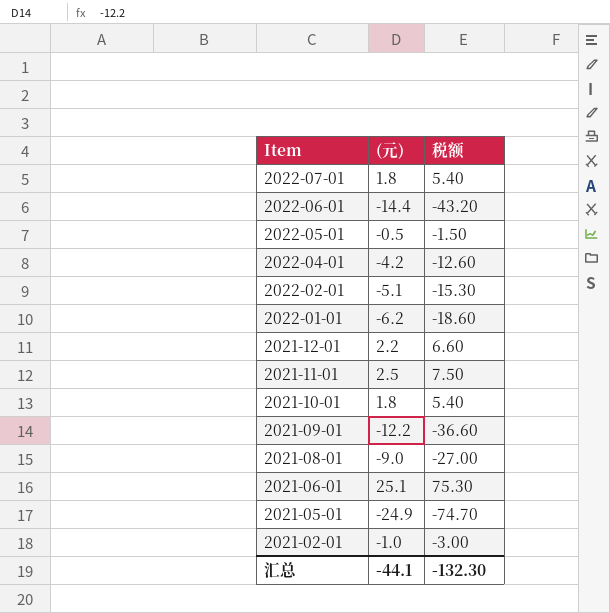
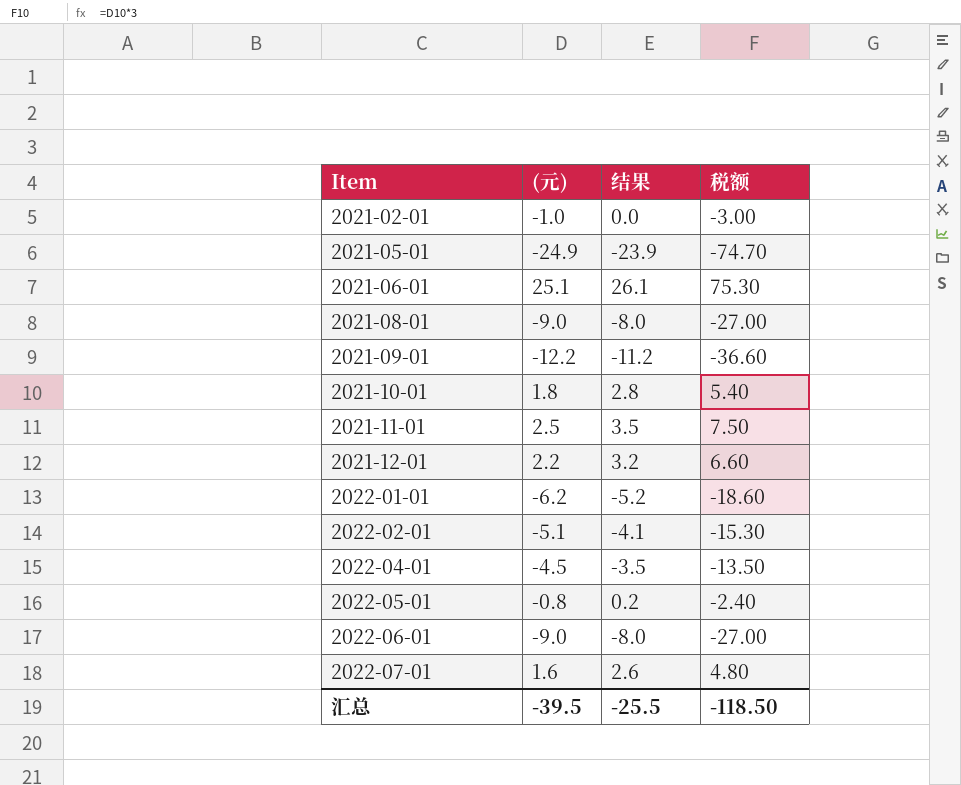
row order: Item descending -> Item ascending
column 结果 | formula: none -> [(元)] + 1
2022-04-01 | (元): -4.2 -> -4.5
2022-04-01 | 税额: -12.60 -> -13.50
2022-05-01 | (元): -0.5 -> -0.8
2022-05-01 | 税额: -1.50 -> -2.40
2022-06-01 | (元): -14.4 -> -9.0
2022-06-01 | 税额: -43.20 -> -27.00
2022-07-01 | (元): 1.8 -> 1.6
2022-07-01 | 税额: 5.40 -> 4.80
汇总 | (元): -44.1 -> -39.5
汇总 | 税额: -132.30 -> -118.50

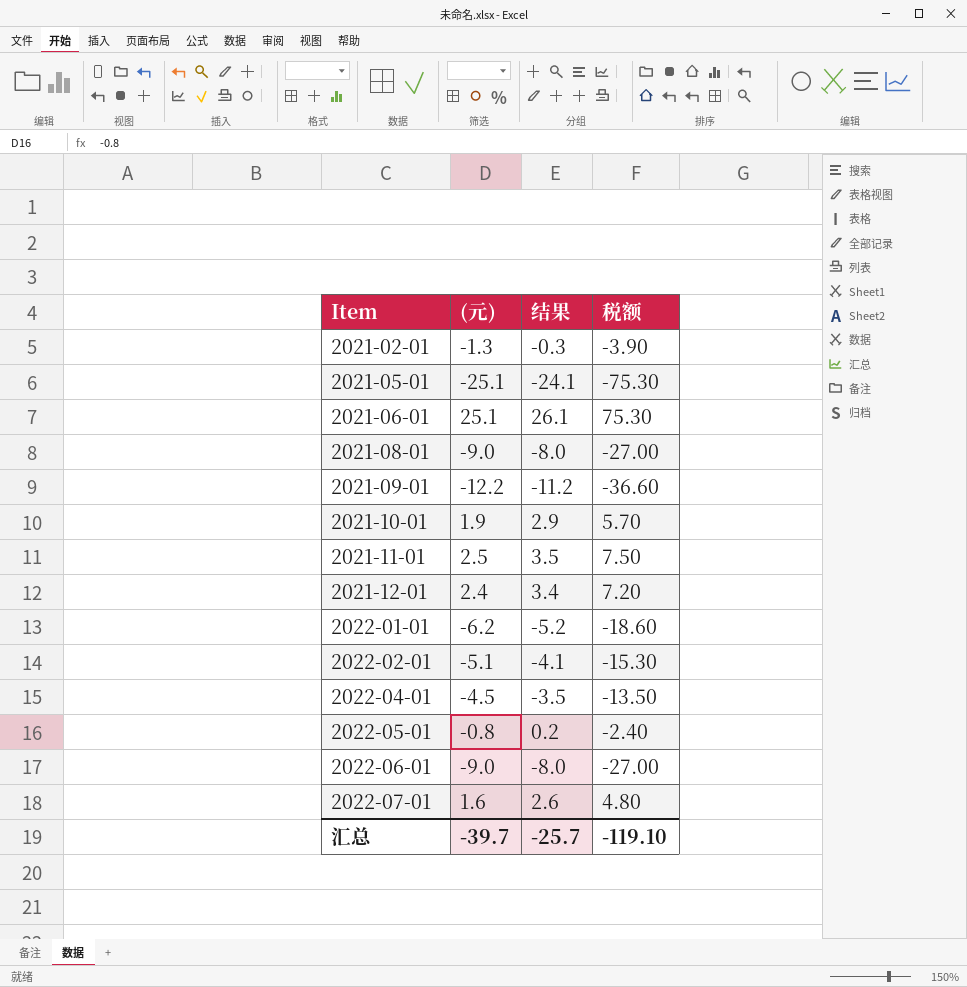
2021-02-01 | (元): -1.0 -> -1.3
2021-02-01 | 结果: 0.0 -> -0.3
2021-02-01 | 税额: -3.00 -> -3.90
2021-05-01 | (元): -24.9 -> -25.1
2021-05-01 | 结果: -23.9 -> -24.1
2021-05-01 | 税额: -74.70 -> -75.30
2021-10-01 | (元): 1.8 -> 1.9
2021-10-01 | 结果: 2.8 -> 2.9
2021-10-01 | 税额: 5.40 -> 5.70
2021-12-01 | (元): 2.2 -> 2.4
2021-12-01 | 结果: 3.2 -> 3.4
2021-12-01 | 税额: 6.60 -> 7.20
汇总 | (元): -39.5 -> -39.7
汇总 | 结果: -25.5 -> -25.7
汇总 | 税额: -118.50 -> -119.10

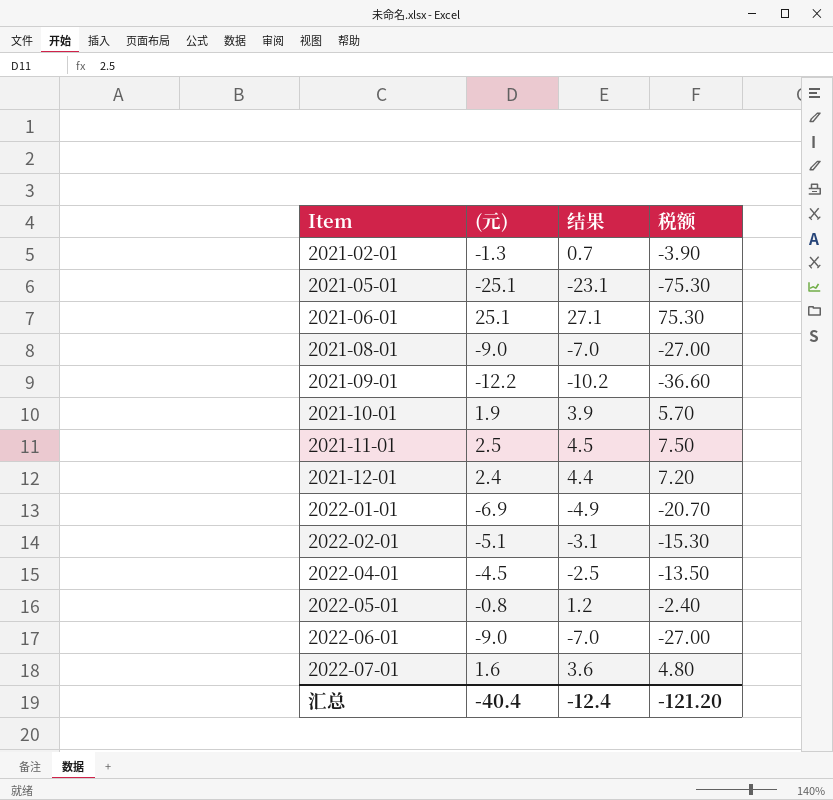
column 结果 | formula: [(元)] + 1 -> [(元)] + 2
2022-01-01 | (元): -6.2 -> -6.9
2022-01-01 | 税额: -18.60 -> -20.70
汇总 | (元): -39.7 -> -40.4
汇总 | 结果: -25.7 -> -12.4
汇总 | 税额: -119.10 -> -121.20

